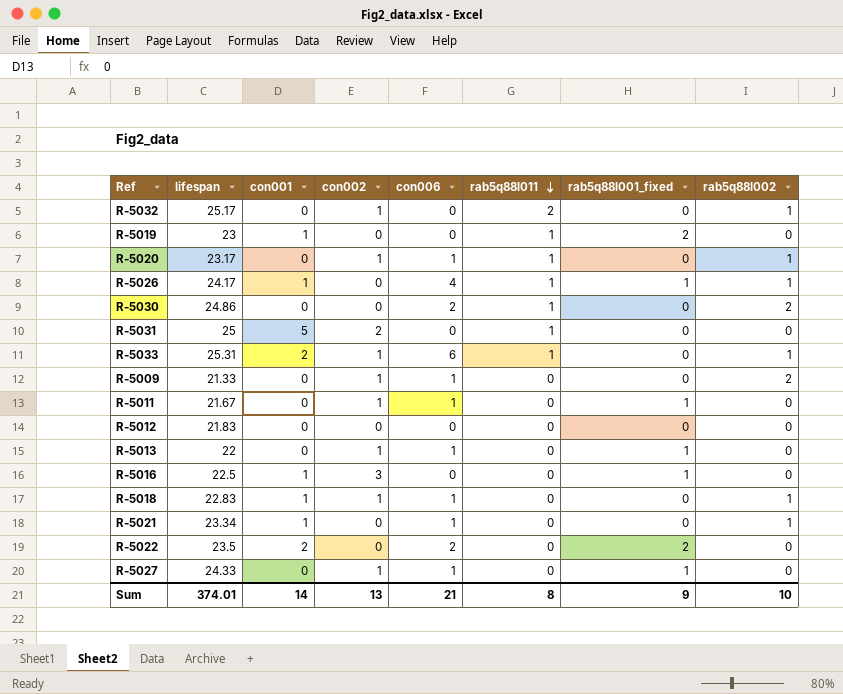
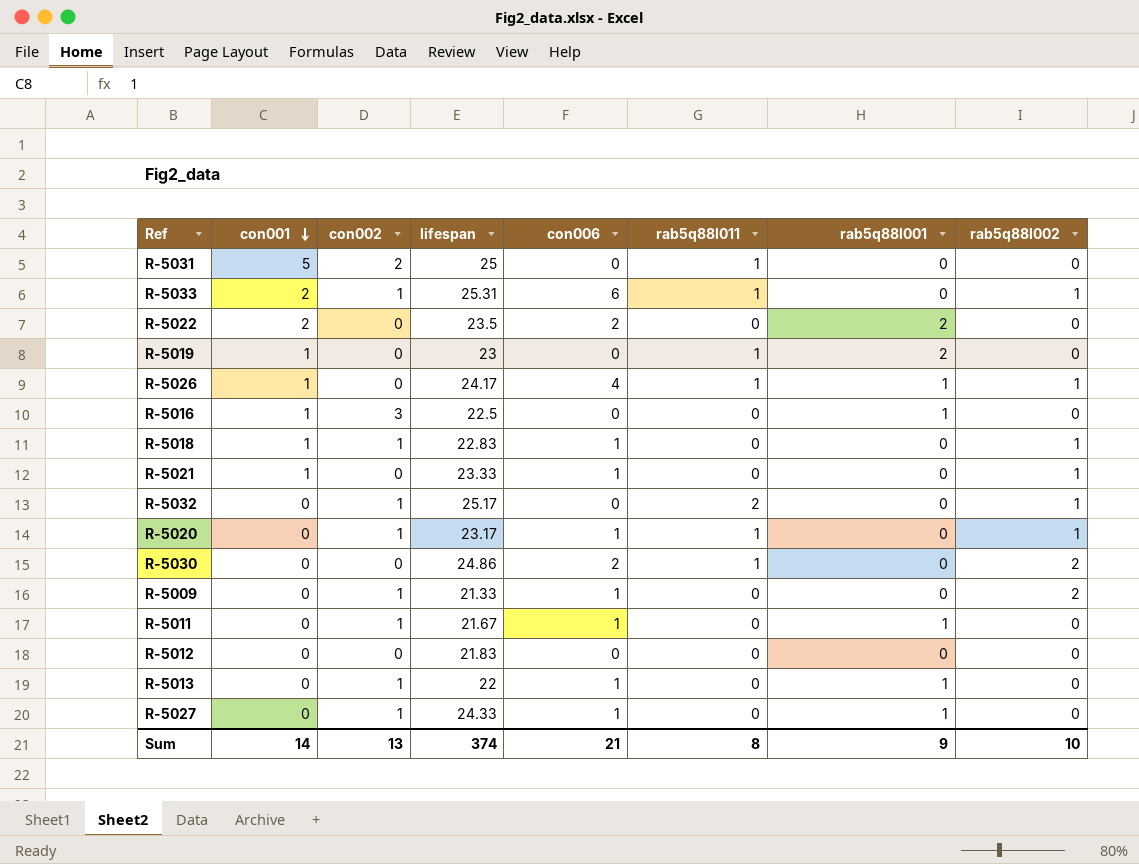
row order: rab5q88l011 descending -> con001 descending
column lifespan | position: 2 -> 4
column name: rab5q88l001_fixed -> rab5q88l001
R-5021 | lifespan: 23.34 -> 23.33
Sum | lifespan: 374.01 -> 374

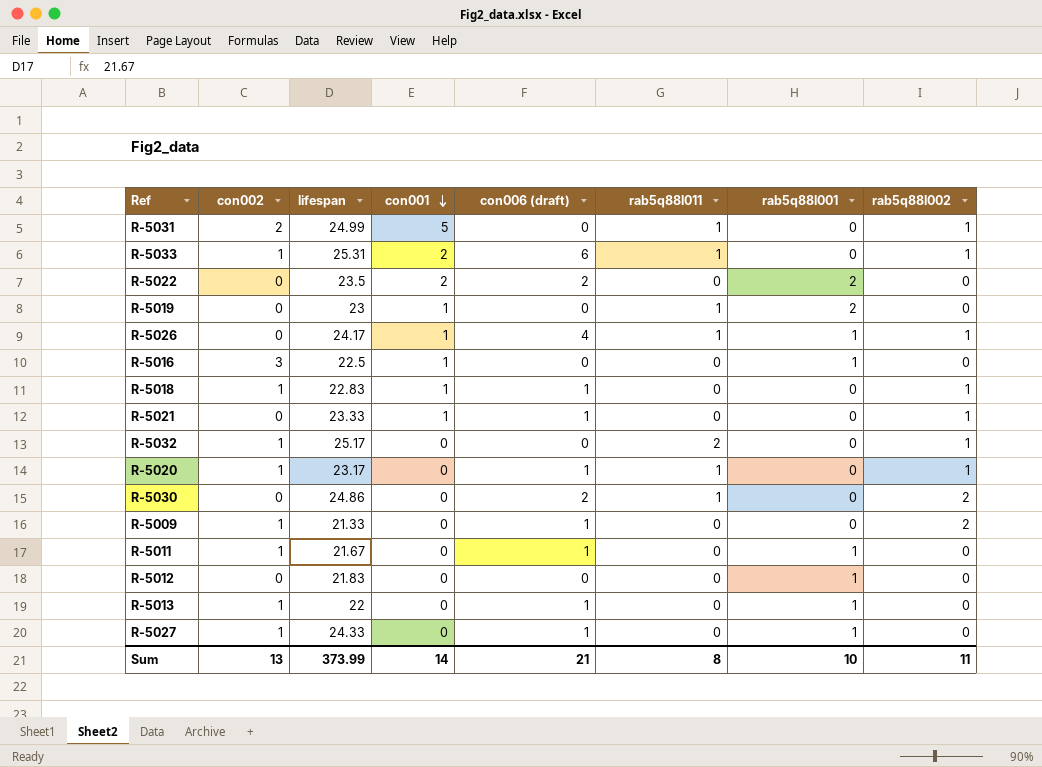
column con001 | position: 2 -> 4
column name: con006 -> con006 (draft)
R-5031 | lifespan: 25 -> 24.99
R-5031 | rab5q88l002: 0 -> 1
R-5012 | rab5q88l001: 0 -> 1
Sum | lifespan: 374 -> 373.99
Sum | rab5q88l001: 9 -> 10
Sum | rab5q88l002: 10 -> 11

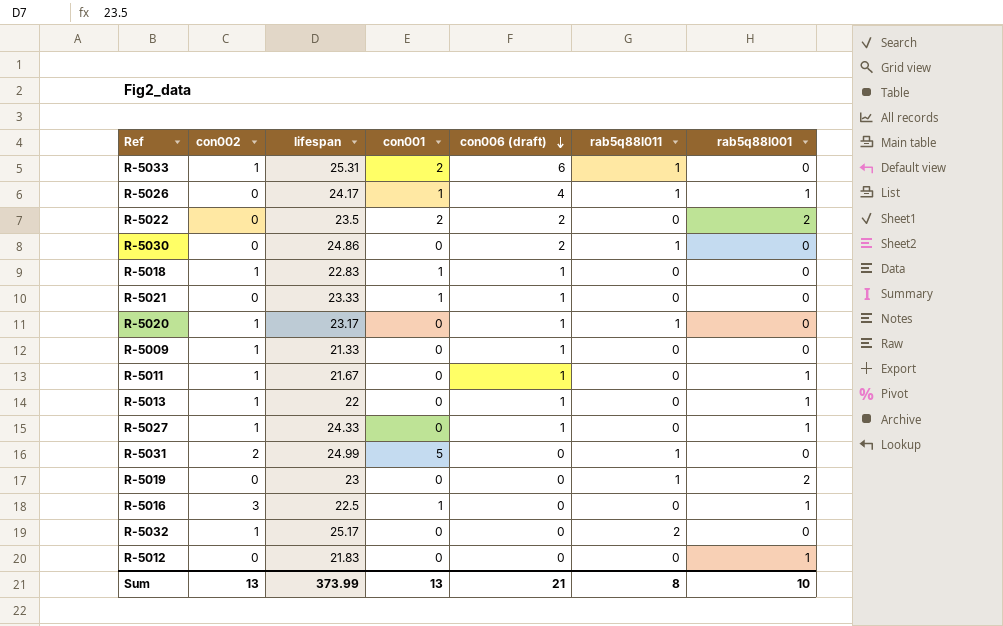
row order: con001 descending -> con006 (draft) descending
column rab5q88l002 | position: 8 -> none
R-5019 | con001: 1 -> 0
Sum | con001: 14 -> 13

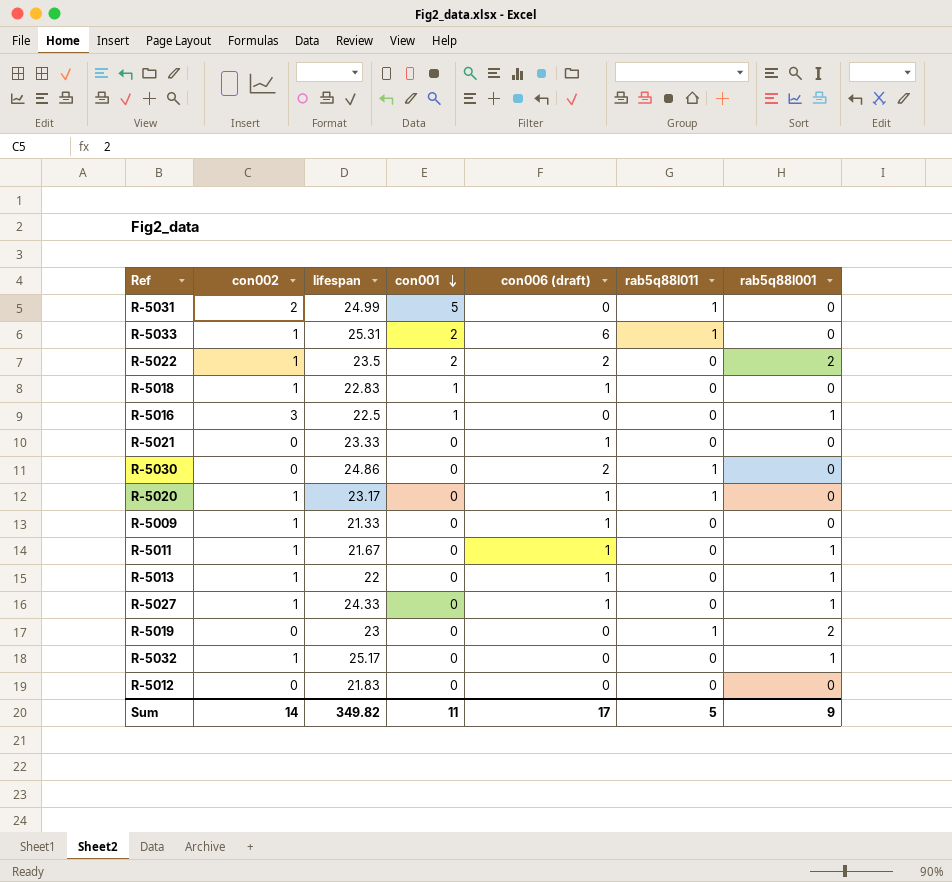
row order: con006 (draft) descending -> con001 descending
row R-5026: 0 | 24.17 | 1 | 4 | 1 | 1 -> none
R-5022 | con002: 0 -> 1
R-5021 | con001: 1 -> 0
R-5032 | rab5q88l011: 2 -> 0
R-5032 | rab5q88l001: 0 -> 1
R-5012 | rab5q88l001: 1 -> 0
Sum | con002: 13 -> 14
Sum | lifespan: 373.99 -> 349.82
Sum | con001: 13 -> 11
Sum | con006 (draft): 21 -> 17
Sum | rab5q88l011: 8 -> 5
Sum | rab5q88l001: 10 -> 9

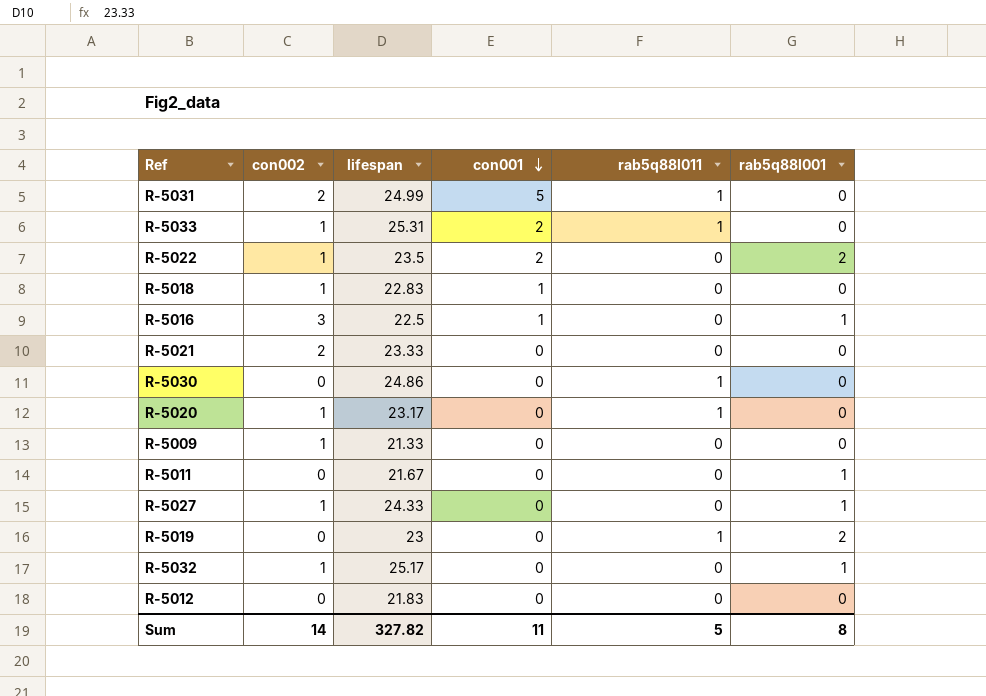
column con006 (draft) | position: 5 -> none
row R-5013: 1 | 22 | 0 | 1 | 0 | 1 -> none
R-5021 | con002: 0 -> 2
R-5011 | con002: 1 -> 0
Sum | lifespan: 349.82 -> 327.82
Sum | rab5q88l001: 9 -> 8

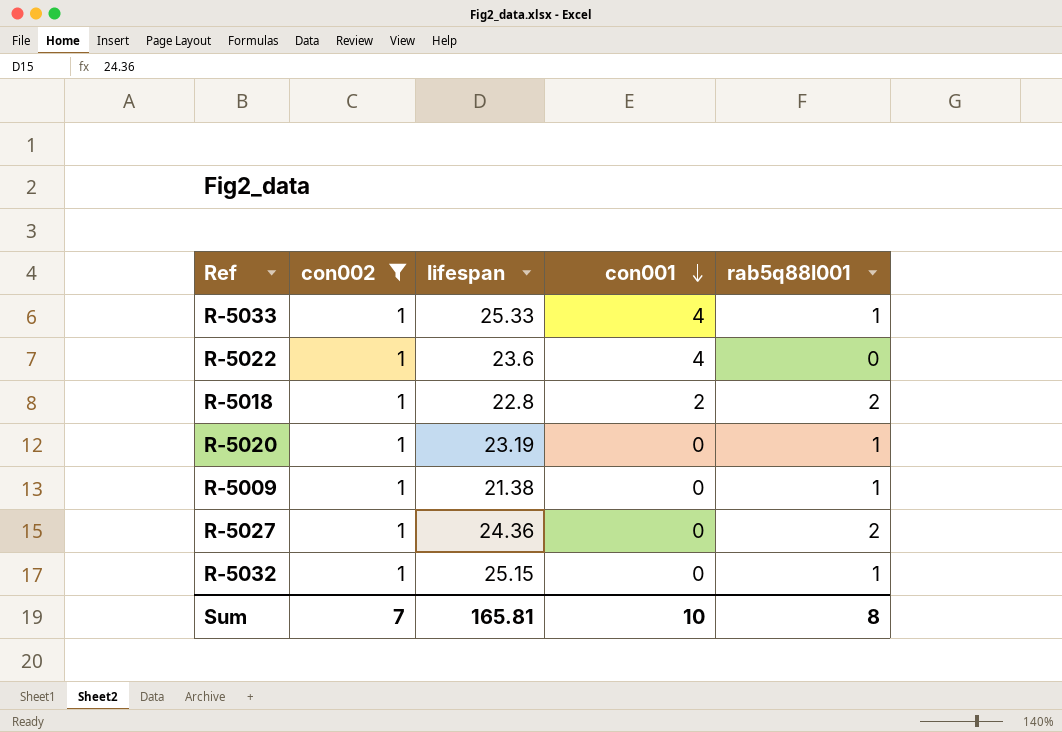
filter: none -> con002 = 1
column rab5q88l011 | position: 5 -> none
R-5033 | lifespan: 25.31 -> 25.33
R-5033 | con001: 2 -> 4
R-5033 | rab5q88l001: 0 -> 1
R-5022 | lifespan: 23.5 -> 23.6
R-5022 | con001: 2 -> 4
R-5022 | rab5q88l001: 2 -> 0
R-5018 | lifespan: 22.83 -> 22.8
R-5018 | con001: 1 -> 2
R-5018 | rab5q88l001: 0 -> 2
R-5020 | lifespan: 23.17 -> 23.19
R-5020 | rab5q88l001: 0 -> 1
R-5009 | lifespan: 21.33 -> 21.38
R-5009 | rab5q88l001: 0 -> 1
R-5027 | lifespan: 24.33 -> 24.36
R-5027 | rab5q88l001: 1 -> 2
R-5032 | lifespan: 25.17 -> 25.15
Sum | con002: 14 -> 7
Sum | lifespan: 327.82 -> 165.81
Sum | con001: 11 -> 10

